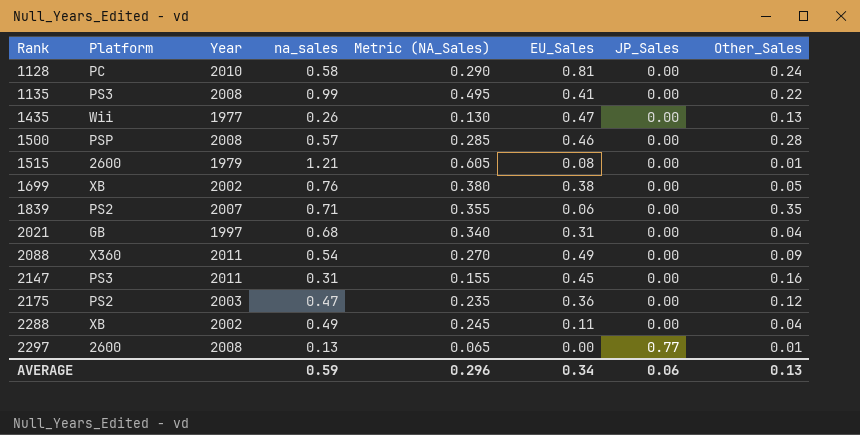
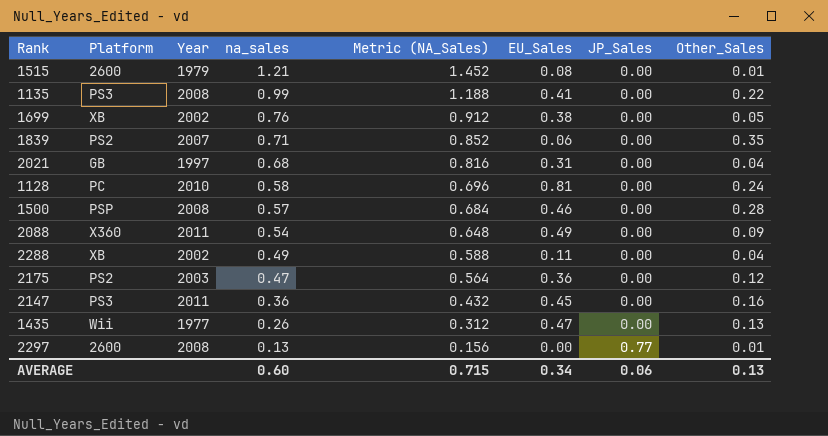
row order: Rank ascending -> na_sales descending
column Metric (NA_Sales) | formula: [na_sales] * 0.5 -> [na_sales] * 1.2
2147 | na_sales: 0.31 -> 0.36
AVERAGE | na_sales: 0.59 -> 0.60
AVERAGE | Metric (NA_Sales): 0.296 -> 0.715

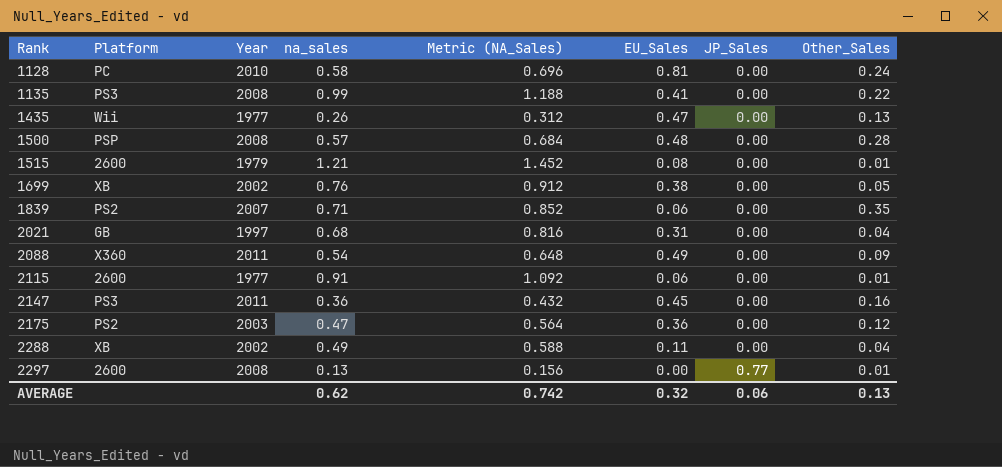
row order: na_sales descending -> Rank ascending
1500 | EU_Sales: 0.46 -> 0.48
row 2115: none -> 2600 | 1977 | 0.91 | 1.092 | 0.06 | 0.00 | 0.01
AVERAGE | na_sales: 0.60 -> 0.62
AVERAGE | Metric (NA_Sales): 0.715 -> 0.742
AVERAGE | EU_Sales: 0.34 -> 0.32

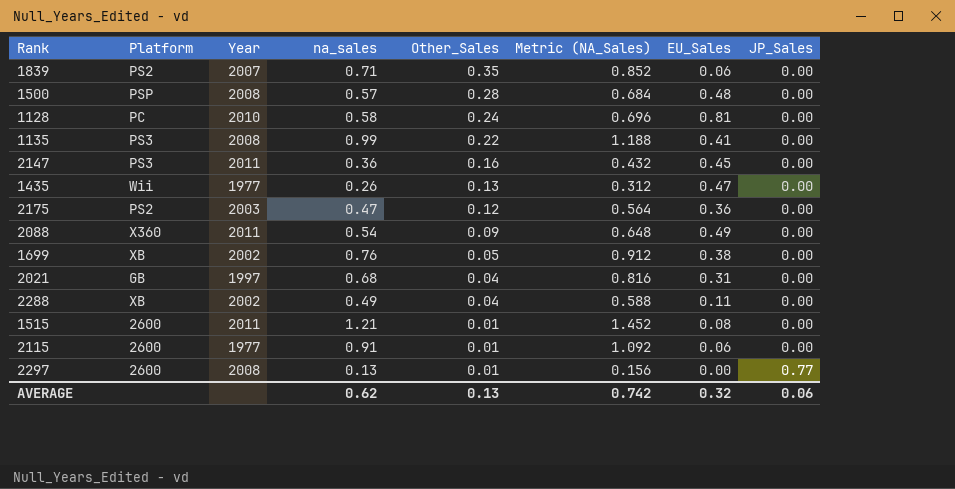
row order: Rank ascending -> Other_Sales descending
column Other_Sales | position: 8 -> 5
1515 | Year: 1979 -> 2011

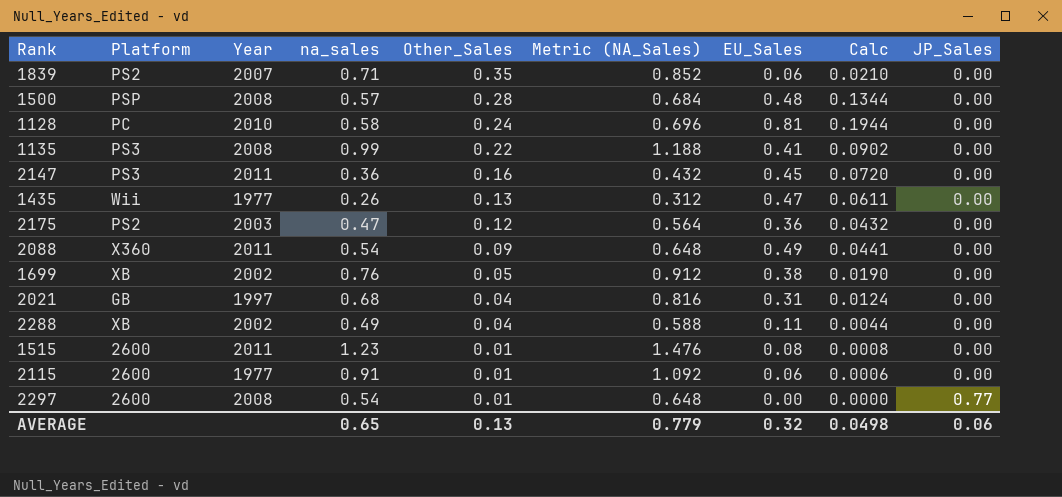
column Calc | formula: none -> [Other_Sales] * [EU_Sales]
1515 | na_sales: 1.21 -> 1.23
1515 | Metric (NA_Sales): 1.452 -> 1.476
2297 | na_sales: 0.13 -> 0.54
2297 | Metric (NA_Sales): 0.156 -> 0.648
AVERAGE | na_sales: 0.62 -> 0.65
AVERAGE | Metric (NA_Sales): 0.742 -> 0.779

